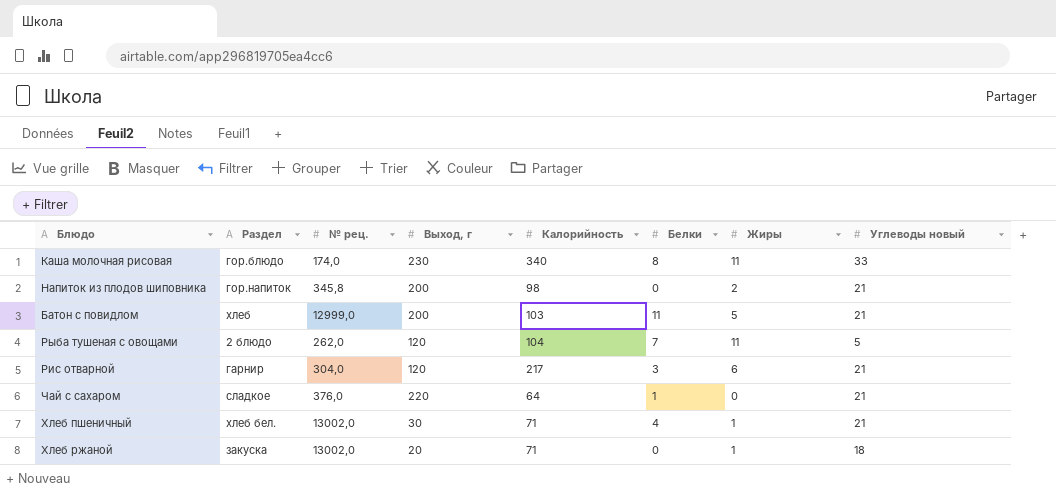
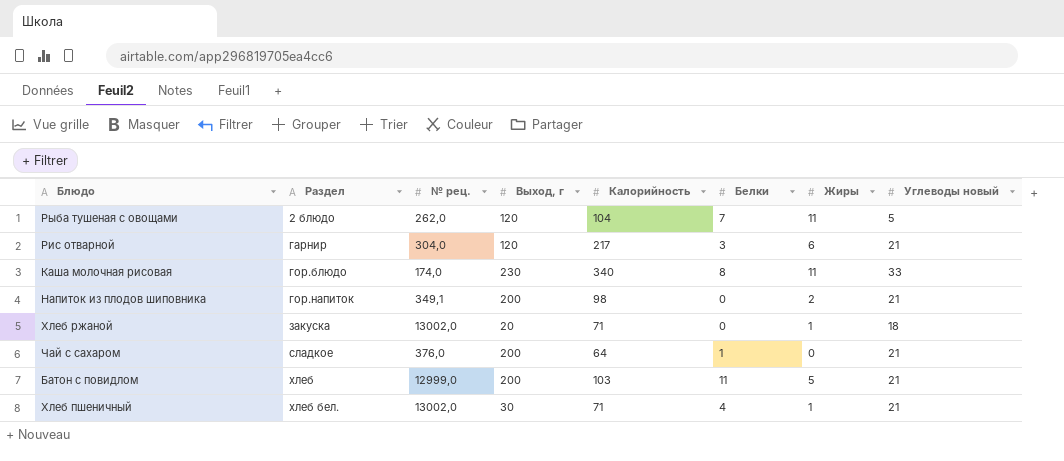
row order: none -> Раздел ascending
Напиток из плодов шиповника | № рец.: 345,8 -> 349,1
Чай с сахаром | Выход, г: 220 -> 200

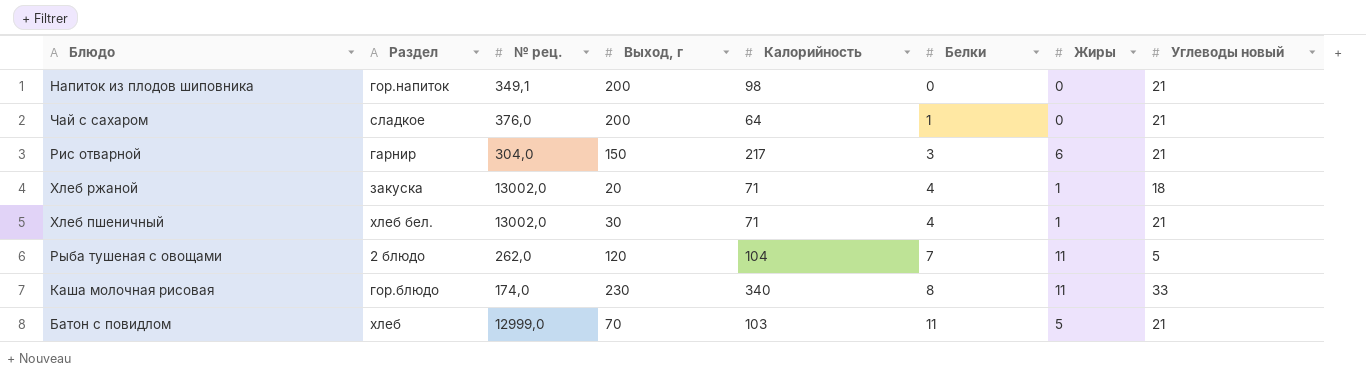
row order: Раздел ascending -> Белки ascending
Напиток из плодов шиповника | Жиры: 2 -> 0
Рис отварной | Выход, г: 120 -> 150
Хлеб ржаной | Белки: 0 -> 4
Батон с повидлом | Выход, г: 200 -> 70

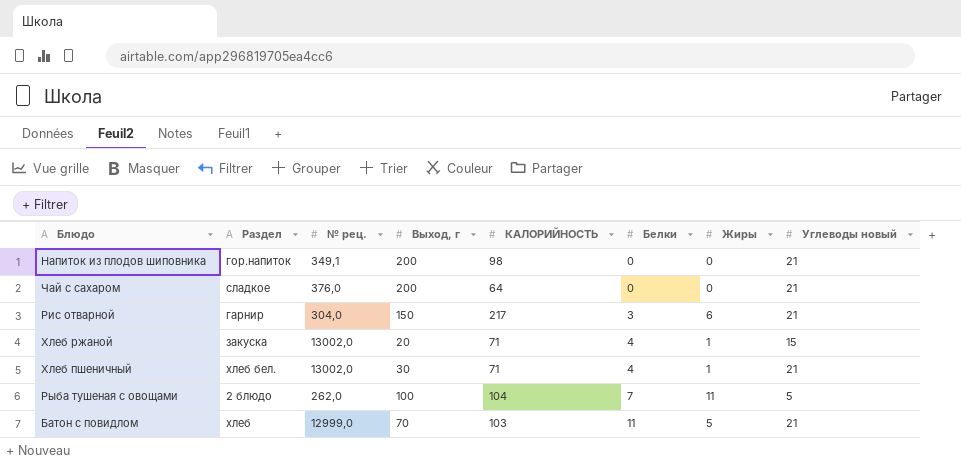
column name: Калорийность -> КАЛОРИЙНОСТЬ
row Каша молочная рисовая: гор.блюдо | 174,0 | 230 | 340 | 8 | 11 | 33 -> none
Чай с сахаром | Белки: 1 -> 0
Хлеб ржаной | Углеводы новый: 18 -> 15
Рыба тушеная с овощами | Выход, г: 120 -> 100

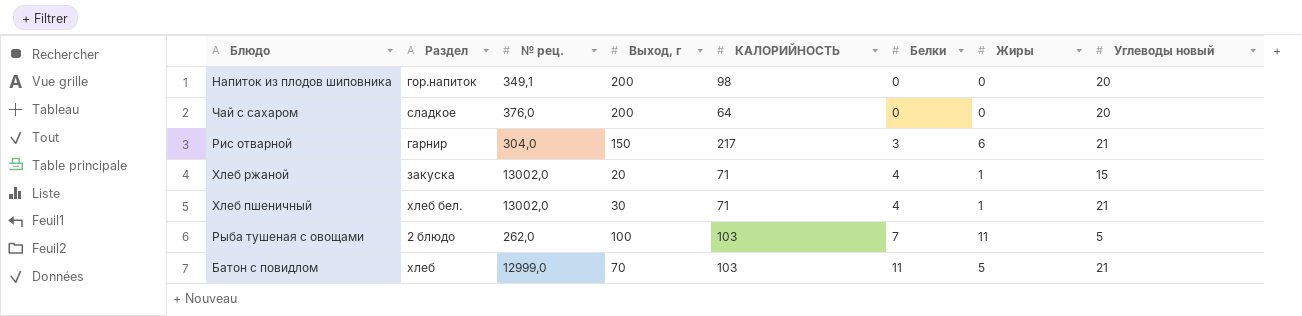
Напиток из плодов шиповника | Углеводы новый: 21 -> 20
Чай с сахаром | Углеводы новый: 21 -> 20
Рыба тушеная с овощами | КАЛОРИЙНОСТЬ: 104 -> 103

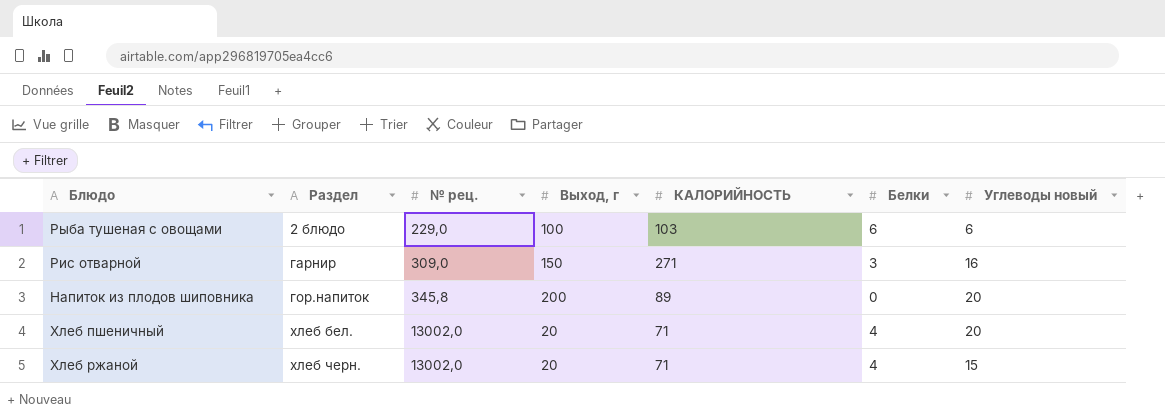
row order: Белки ascending -> Раздел ascending
column Жиры | position: 7 -> none
row Чай с сахаром: сладкое | 376,0 | 200 | 64 | 0 | 0 | 20 -> none
row Батон с повидлом: хлеб | 12999,0 | 70 | 103 | 11 | 5 | 21 -> none
Рыба тушеная с овощами | № рец.: 262,0 -> 229,0
Рыба тушеная с овощами | Белки: 7 -> 6
Рыба тушеная с овощами | Углеводы новый: 5 -> 6
Рис отварной | № рец.: 304,0 -> 309,0
Рис отварной | КАЛОРИЙНОСТЬ: 217 -> 271
Рис отварной | Углеводы новый: 21 -> 16
Напиток из плодов шиповника | № рец.: 349,1 -> 345,8
Напиток из плодов шиповника | КАЛОРИЙНОСТЬ: 98 -> 89
Хлеб пшеничный | Выход, г: 30 -> 20
Хлеб пшеничный | Углеводы новый: 21 -> 20
Хлеб ржаной | Раздел: закуска -> хлеб черн.

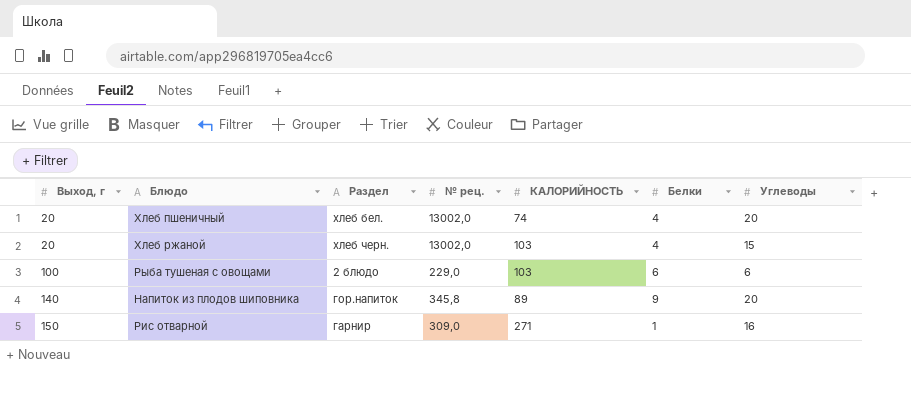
row order: Раздел ascending -> Выход, г ascending
column Выход, г | position: 4 -> 1
column name: Углеводы новый -> Углеводы
Хлеб пшеничный | КАЛОРИЙНОСТЬ: 71 -> 74
Хлеб ржаной | КАЛОРИЙНОСТЬ: 71 -> 103
Напиток из плодов шиповника | Выход, г: 200 -> 140
Напиток из плодов шиповника | Белки: 0 -> 9
Рис отварной | Белки: 3 -> 1

